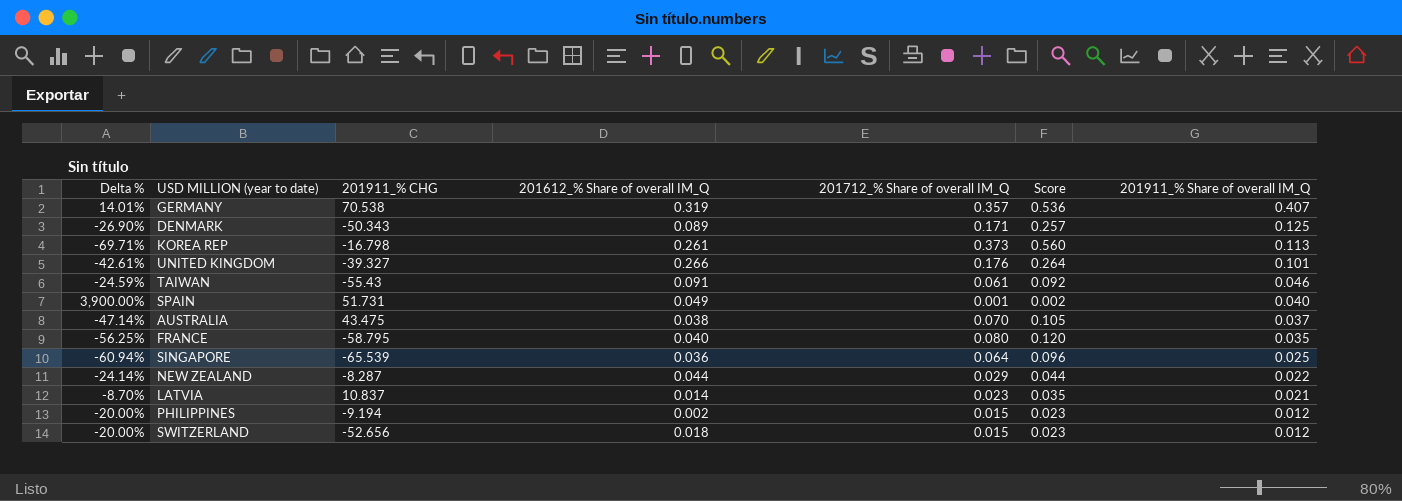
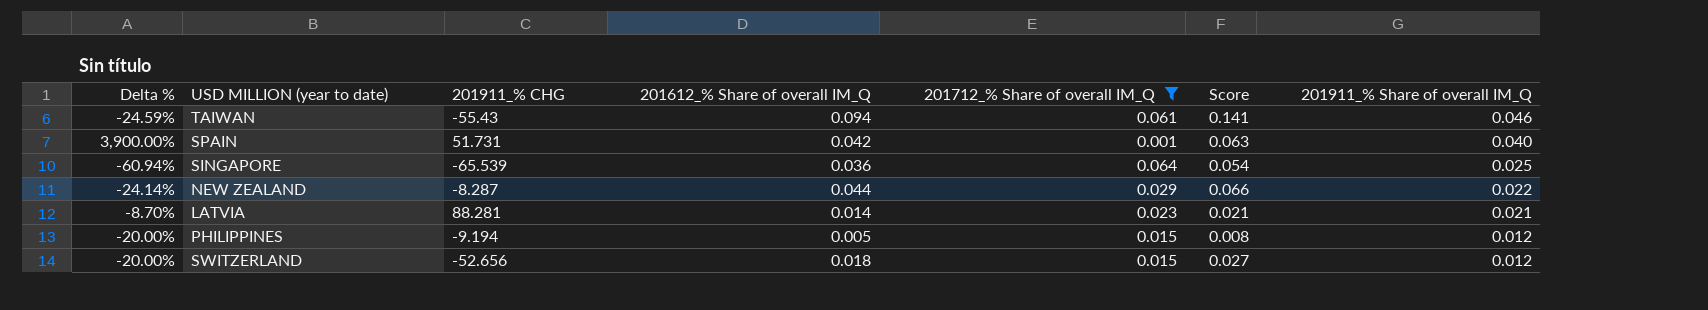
filter: none -> 201712_% Share of overall IM_Q <= 0.064
column Score | formula: [201712_% Share of overall IM_Q] * 1.5 -> [201612_% Share of overall IM_Q] * 1.5
TAIWAN | 201612_% Share of overall IM_Q: 0.091 -> 0.094
SPAIN | 201612_% Share of overall IM_Q: 0.049 -> 0.042
LATVIA | 201911_% CHG: 10.837 -> 88.281
PHILIPPINES | 201612_% Share of overall IM_Q: 0.002 -> 0.005

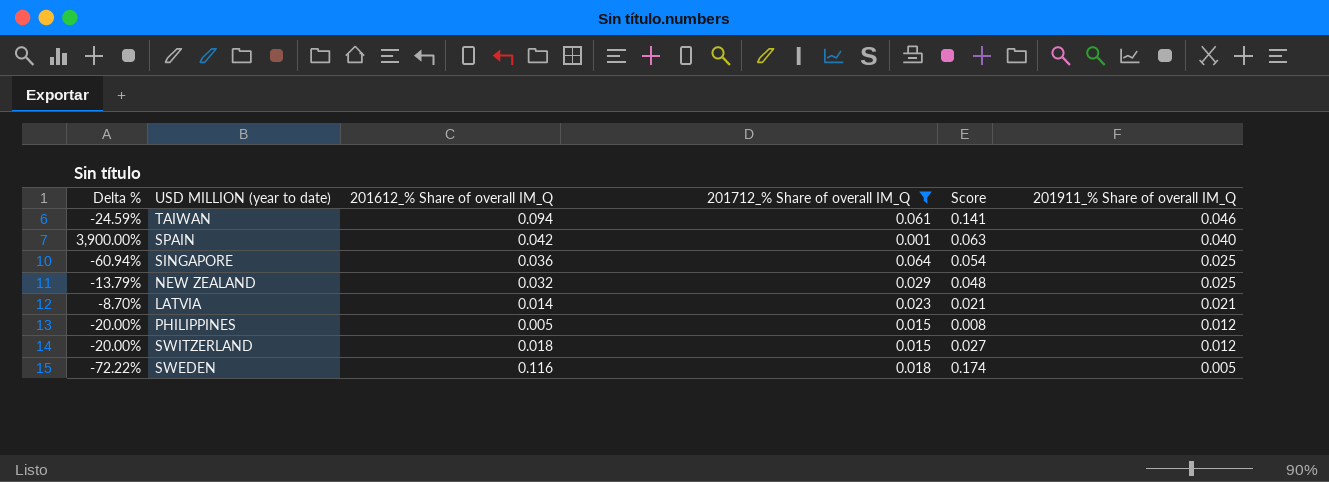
column 201911_% CHG | position: 3 -> none
NEW ZEALAND | Delta %: -24.14% -> -13.79%
NEW ZEALAND | 201612_% Share of overall IM_Q: 0.044 -> 0.032
NEW ZEALAND | Score: 0.066 -> 0.048
NEW ZEALAND | 201911_% Share of overall IM_Q: 0.022 -> 0.025
row SWEDEN: none -> -72.22% | 0.116 | 0.018 | 0.174 | 0.005

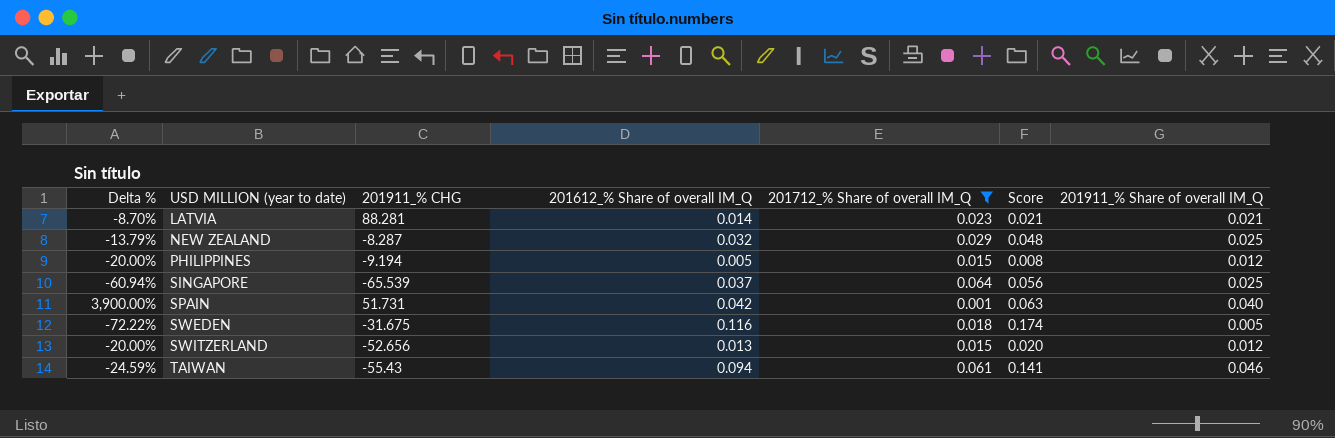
row order: 201911_% Share of overall IM_Q descending -> USD MILLION (year to date) ascending
column 201911_% CHG | position: none -> 3
SINGAPORE | 201612_% Share of overall IM_Q: 0.036 -> 0.037
SINGAPORE | Score: 0.054 -> 0.056
SWITZERLAND | 201612_% Share of overall IM_Q: 0.018 -> 0.013
SWITZERLAND | Score: 0.027 -> 0.020

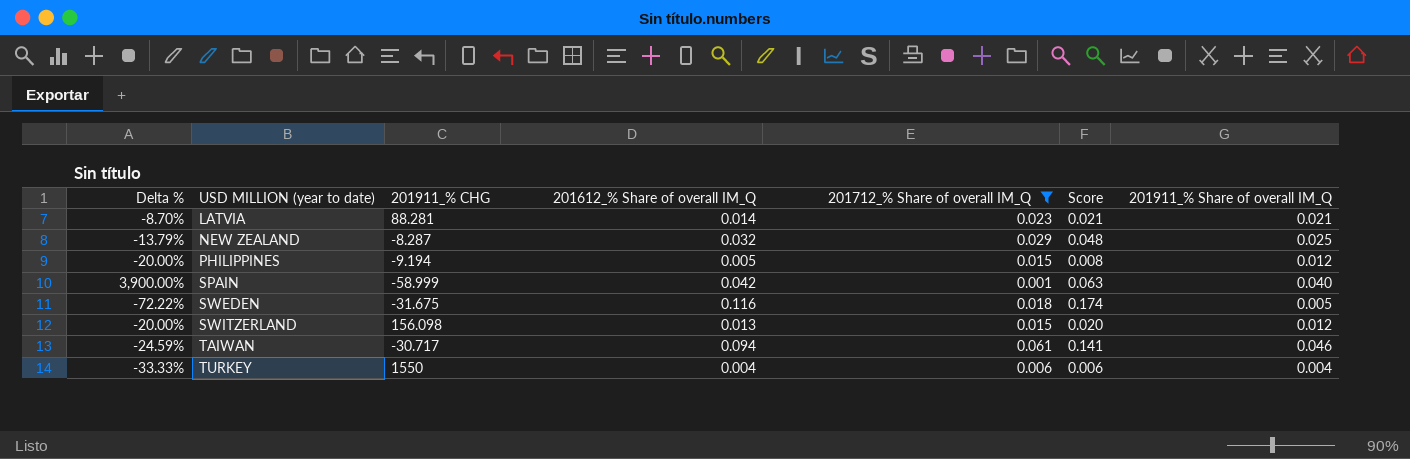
row SINGAPORE: -60.94% | -65.539 | 0.037 | 0.064 | 0.056 | 0.025 -> none
SPAIN | 201911_% CHG: 51.731 -> -58.999
SWITZERLAND | 201911_% CHG: -52.656 -> 156.098
TAIWAN | 201911_% CHG: -55.43 -> -30.717
row TURKEY: none -> -33.33% | 1550 | 0.004 | 0.006 | 0.006 | 0.004

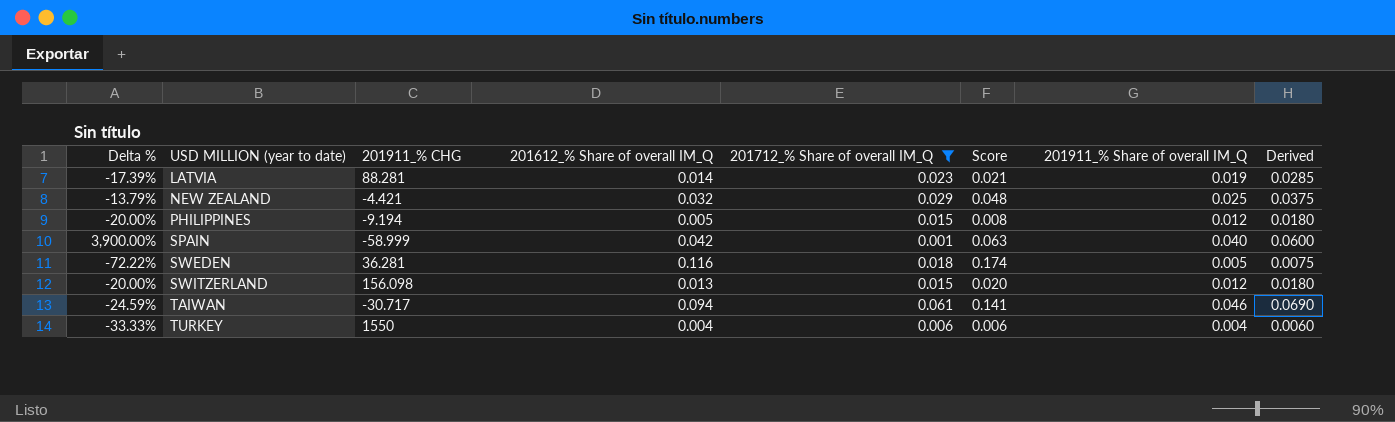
column Derived | formula: none -> [201911_% Share of overall IM_Q] * 1.5
LATVIA | Delta %: -8.70% -> -17.39%
LATVIA | 201911_% Share of overall IM_Q: 0.021 -> 0.019
NEW ZEALAND | 201911_% CHG: -8.287 -> -4.421
SWEDEN | 201911_% CHG: -31.675 -> 36.281

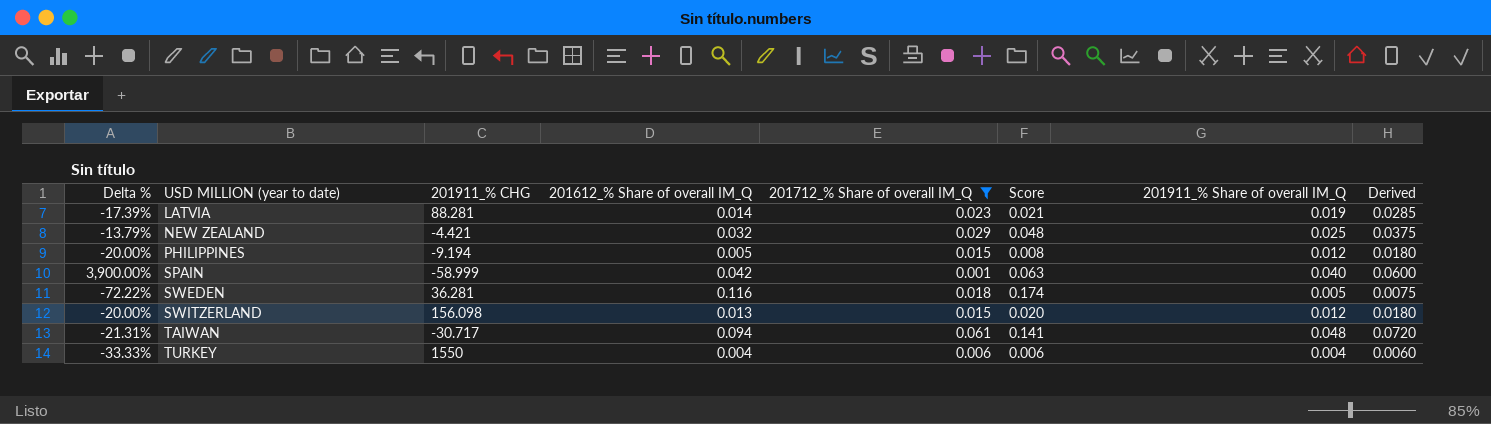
TAIWAN | Delta %: -24.59% -> -21.31%
TAIWAN | 201911_% Share of overall IM_Q: 0.046 -> 0.048
TAIWAN | Derived: 0.0690 -> 0.0720

